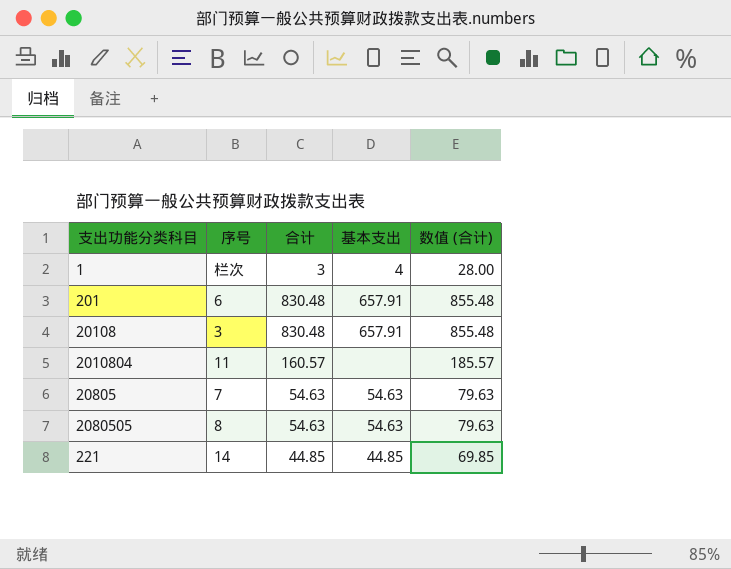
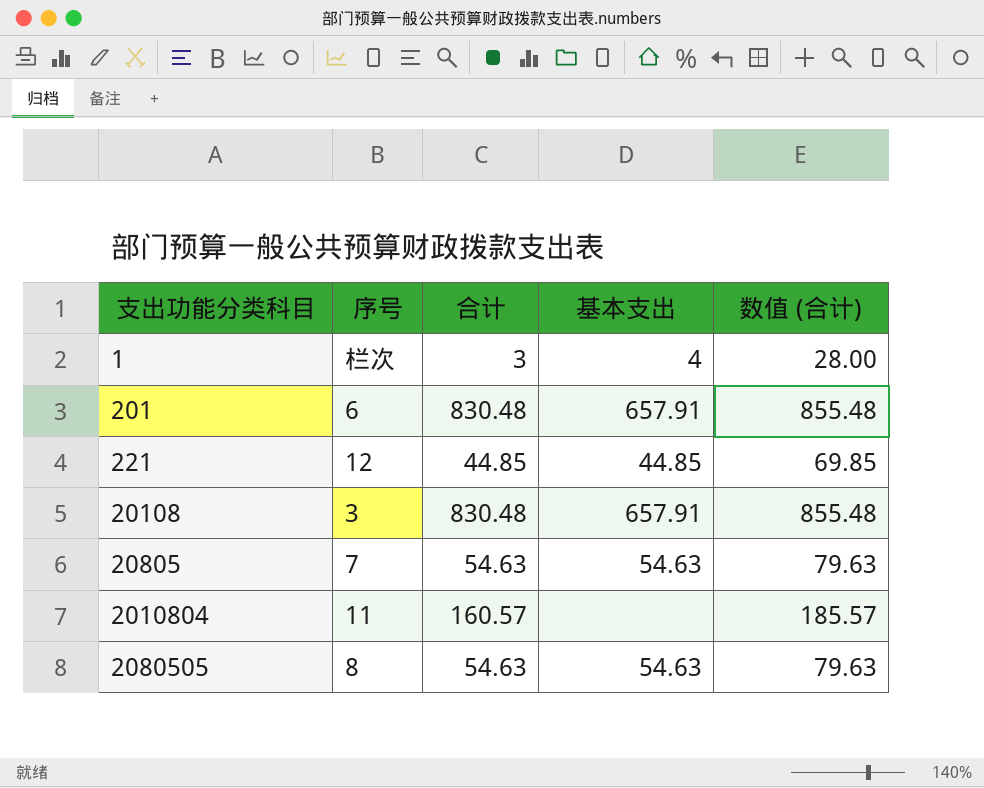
row order: none -> 支出功能分类科目 ascending
221 | 序号: 14 -> 12

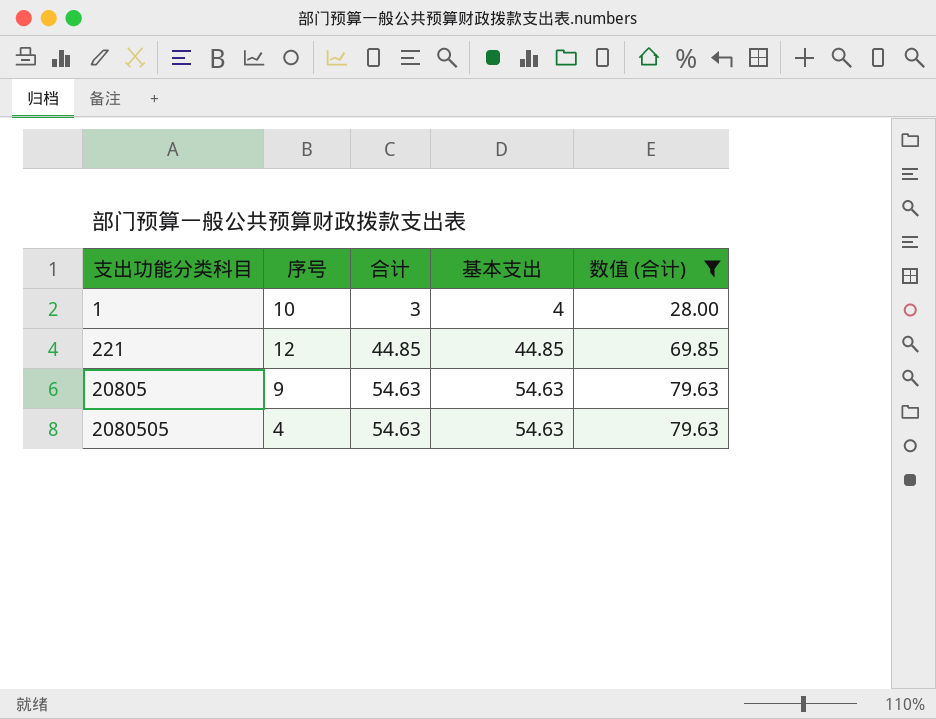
filter: none -> 数值 (合计) <= 79.63
1 | 序号: 栏次 -> 10
20805 | 序号: 7 -> 9
2080505 | 序号: 8 -> 4

